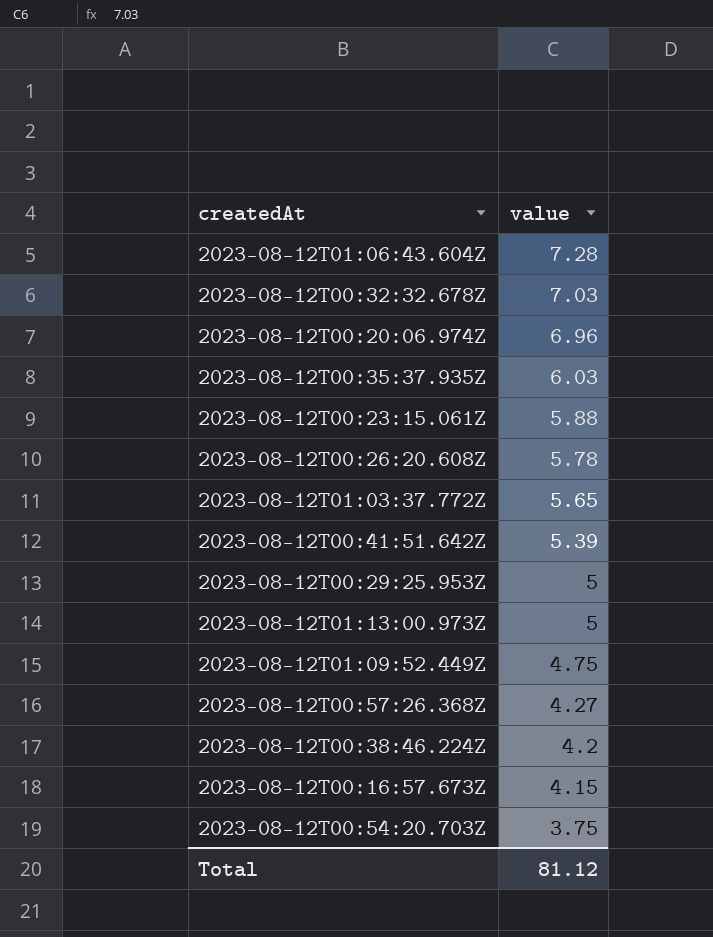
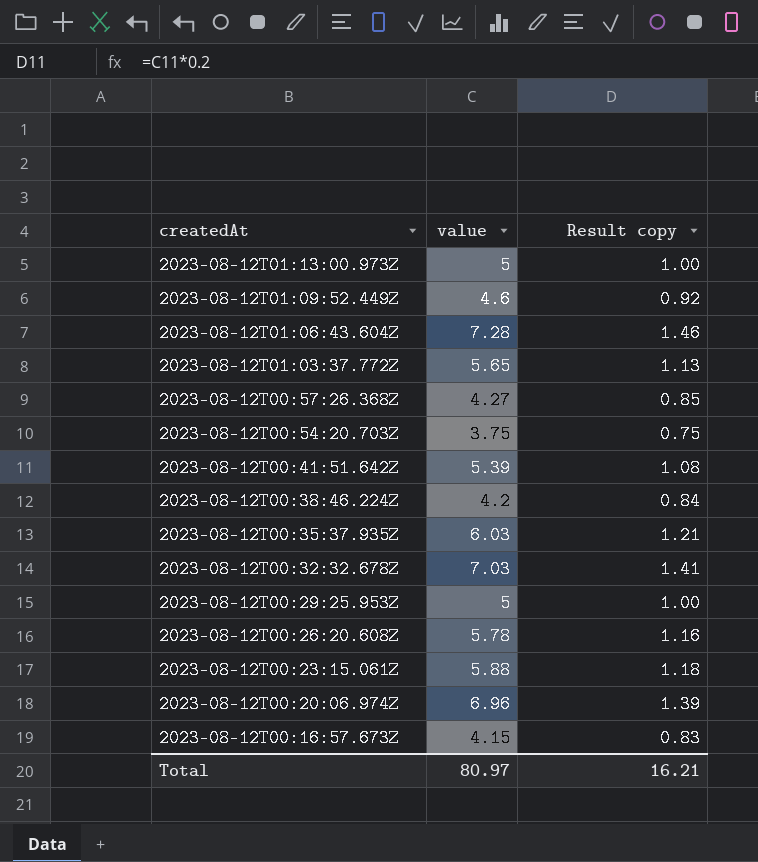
row order: value descending -> createdAt descending
column Result copy | formula: none -> [value] * 0.2
2023-08-12T01:09:52.449Z | value: 4.75 -> 4.6
Total | value: 81.12 -> 80.97

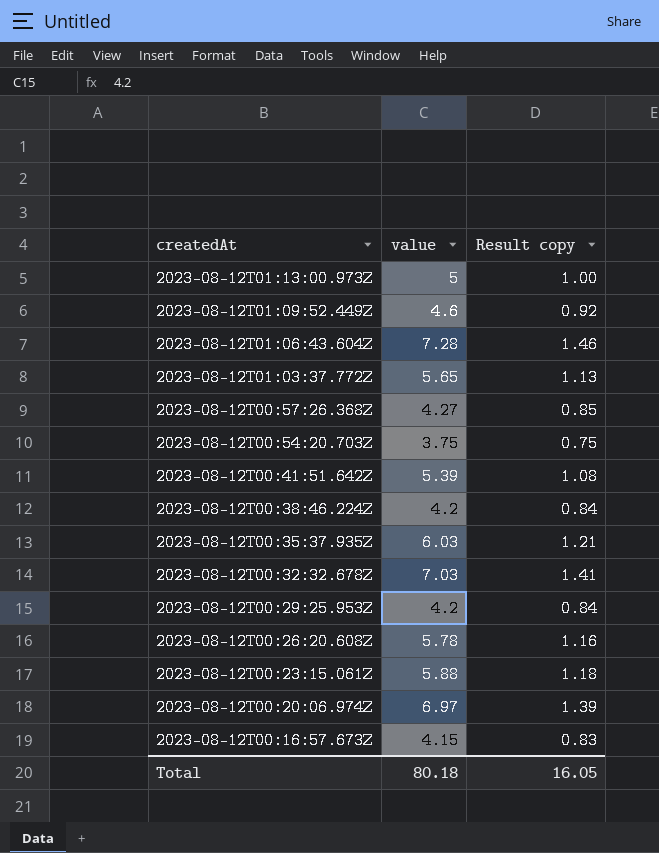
2023-08-12T00:29:25.953Z | value: 5 -> 4.2
2023-08-12T00:29:25.953Z | Result copy: 1.00 -> 0.84
2023-08-12T00:20:06.974Z | value: 6.96 -> 6.97
Total | value: 80.97 -> 80.18
Total | Result copy: 16.21 -> 16.05

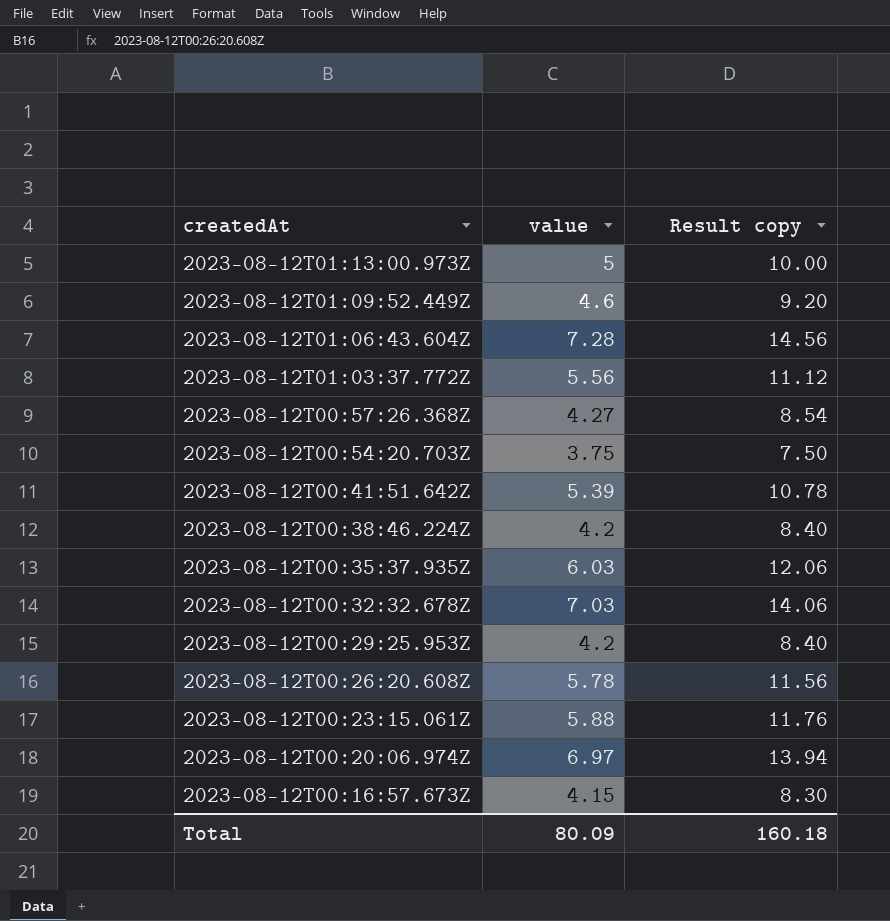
column Result copy | formula: [value] * 0.2 -> [value] * 2
2023-08-12T01:03:37.772Z | value: 5.65 -> 5.56
Total | value: 80.18 -> 80.09
Total | Result copy: 16.05 -> 160.18

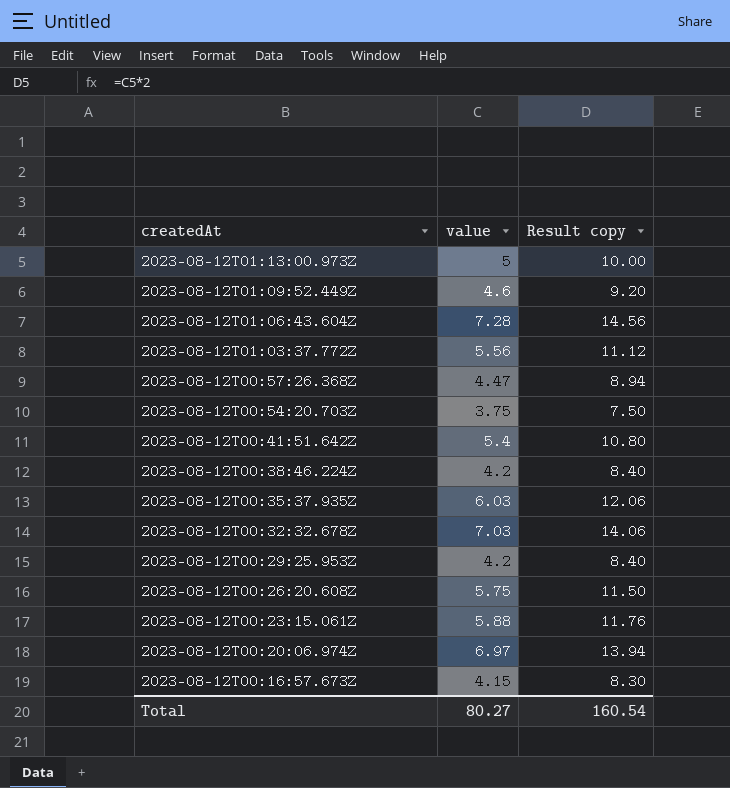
2023-08-12T00:57:26.368Z | value: 4.27 -> 4.47
2023-08-12T00:57:26.368Z | Result copy: 8.54 -> 8.94
2023-08-12T00:41:51.642Z | value: 5.39 -> 5.4
2023-08-12T00:41:51.642Z | Result copy: 10.78 -> 10.80
2023-08-12T00:26:20.608Z | value: 5.78 -> 5.75
2023-08-12T00:26:20.608Z | Result copy: 11.56 -> 11.50
Total | value: 80.09 -> 80.27
Total | Result copy: 160.18 -> 160.54

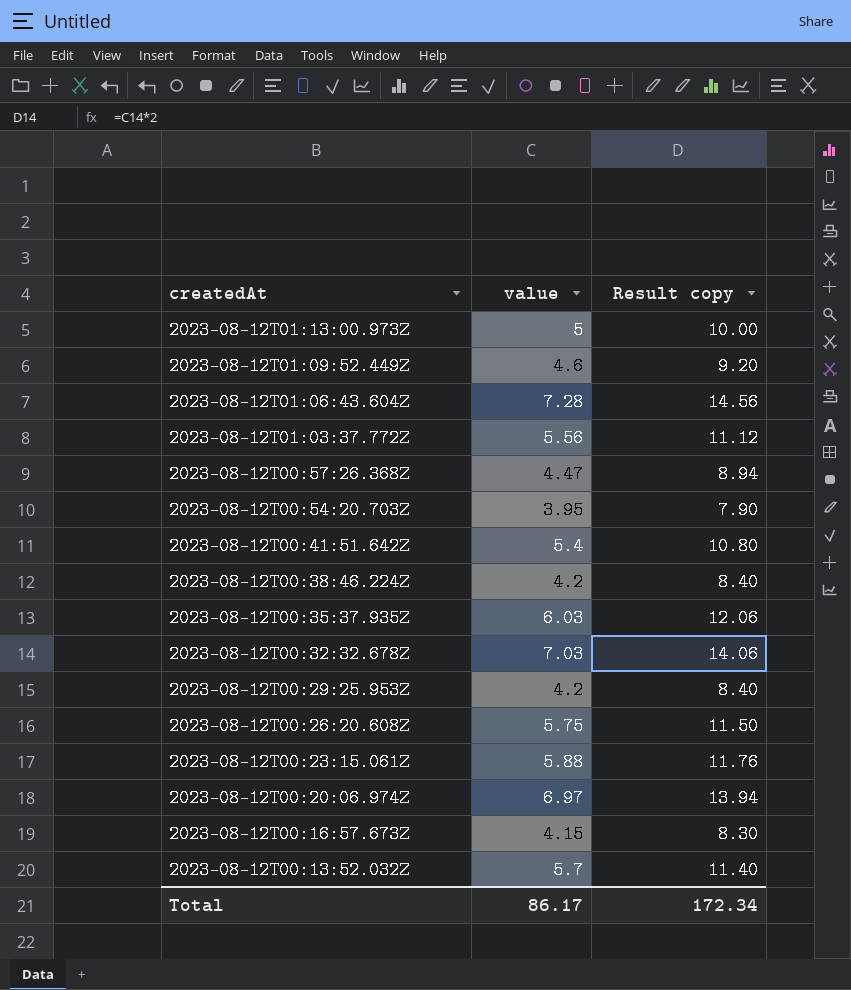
2023-08-12T00:54:20.703Z | value: 3.75 -> 3.95
2023-08-12T00:54:20.703Z | Result copy: 7.50 -> 7.90
row 2023-08-12T00:13:52.032Z: none -> 5.7 | 11.40
Total | value: 80.27 -> 86.17
Total | Result copy: 160.54 -> 172.34

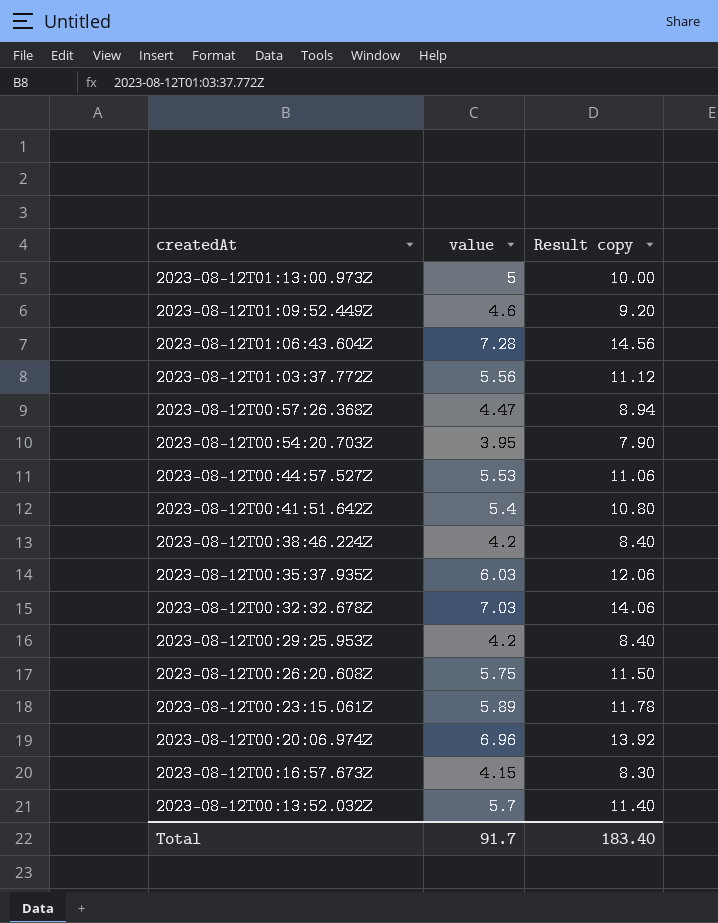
row 2023-08-12T00:44:57.527Z: none -> 5.53 | 11.06
2023-08-12T00:23:15.061Z | value: 5.88 -> 5.89
2023-08-12T00:23:15.061Z | Result copy: 11.76 -> 11.78
2023-08-12T00:20:06.974Z | value: 6.97 -> 6.96
2023-08-12T00:20:06.974Z | Result copy: 13.94 -> 13.92
Total | value: 86.17 -> 91.7
Total | Result copy: 172.34 -> 183.40

